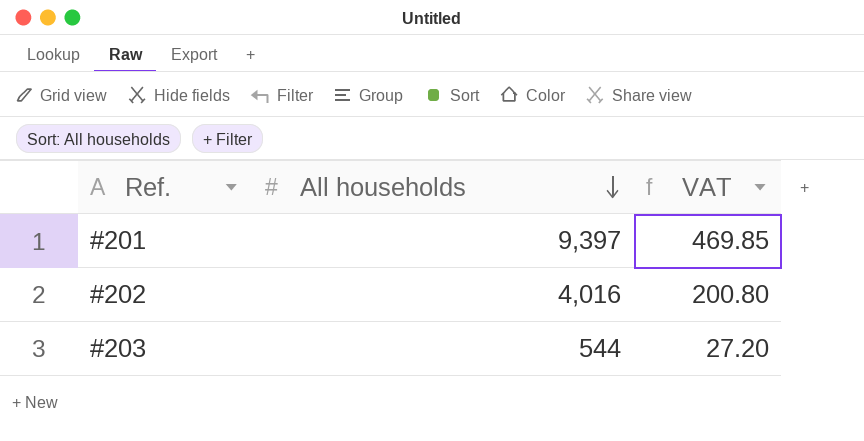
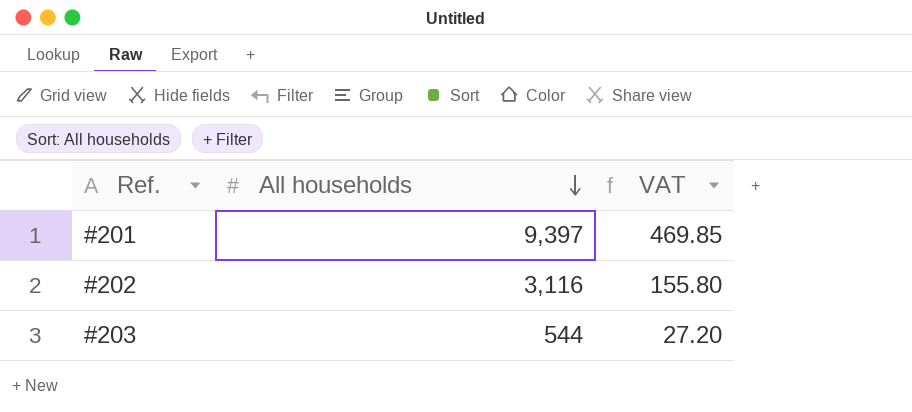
#202 | All households: 4,016 -> 3,116
#202 | VAT: 200.80 -> 155.80

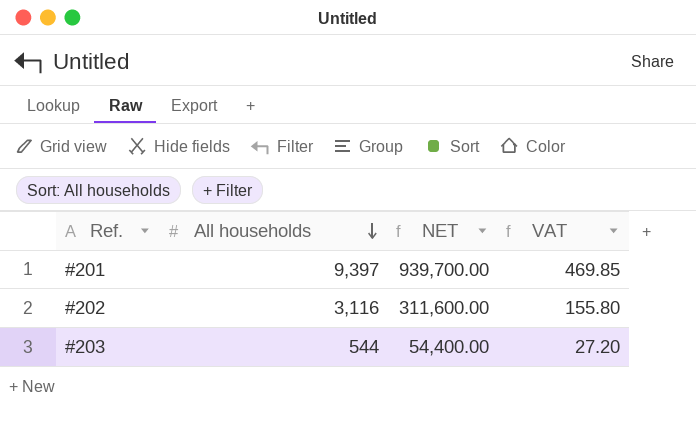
column NET | formula: none -> [All households] * 100

